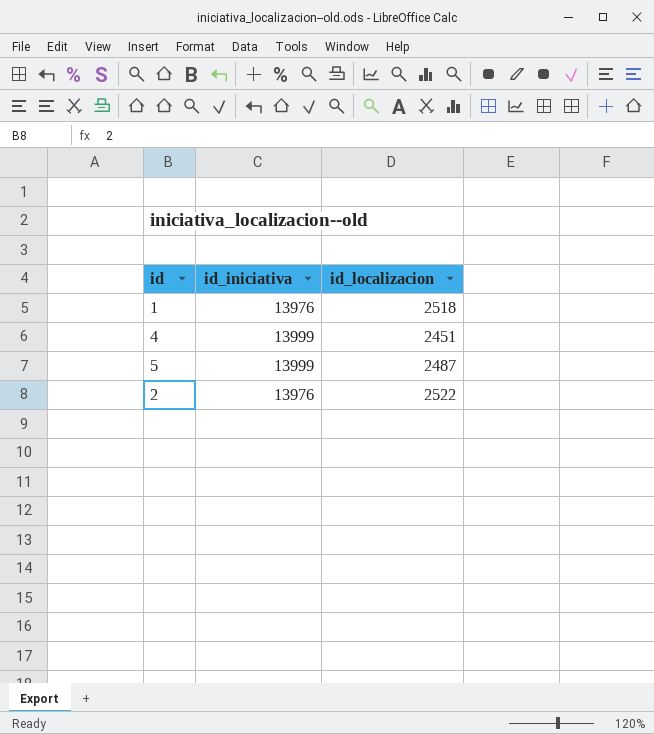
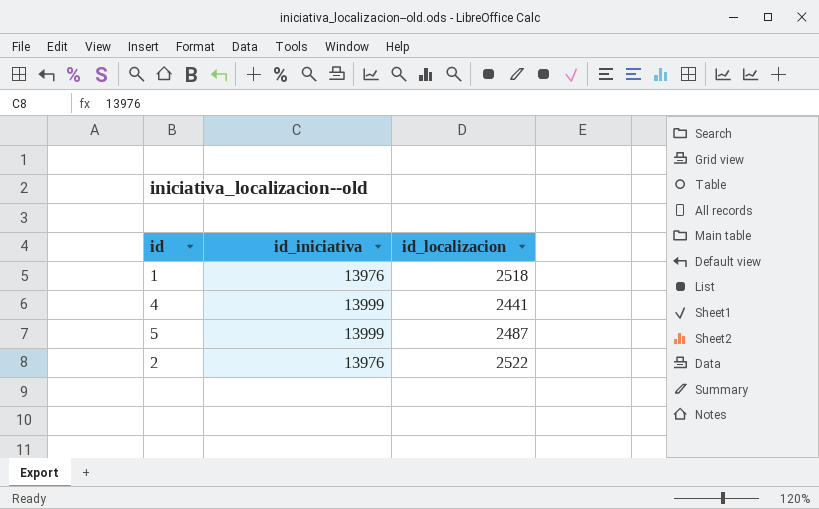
4 | id_localizacion: 2451 -> 2441

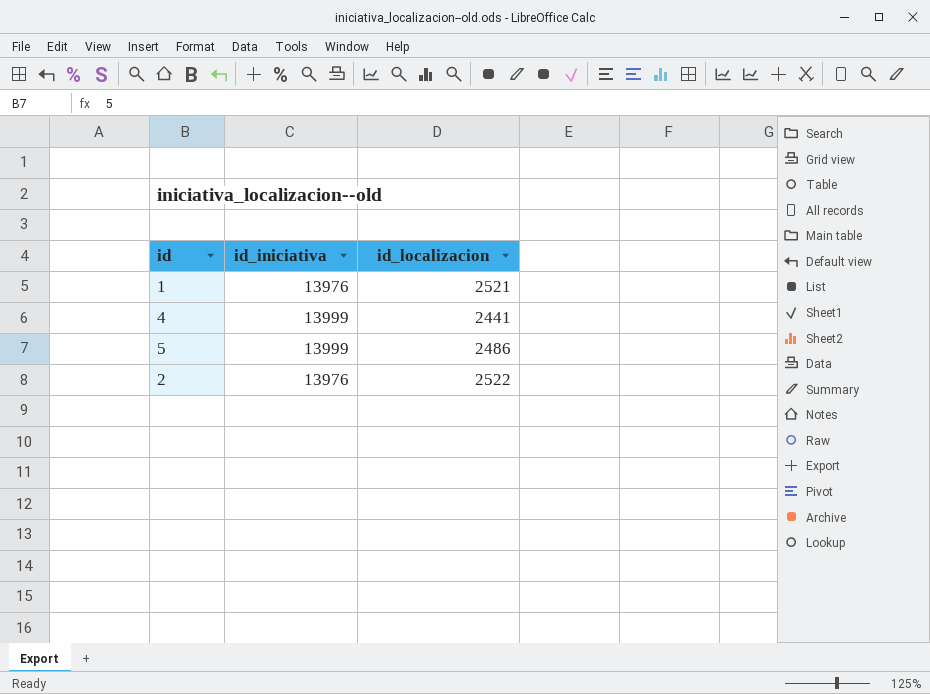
1 | id_localizacion: 2518 -> 2521
5 | id_localizacion: 2487 -> 2486

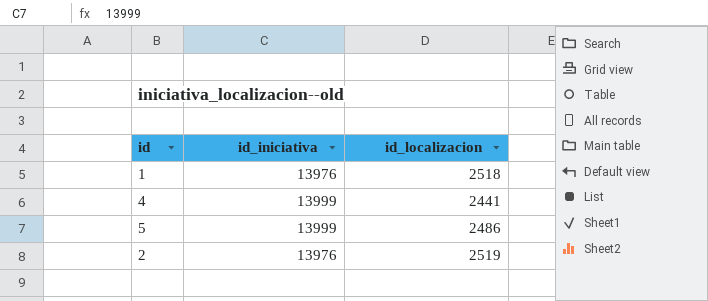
1 | id_localizacion: 2521 -> 2518
2 | id_localizacion: 2522 -> 2519

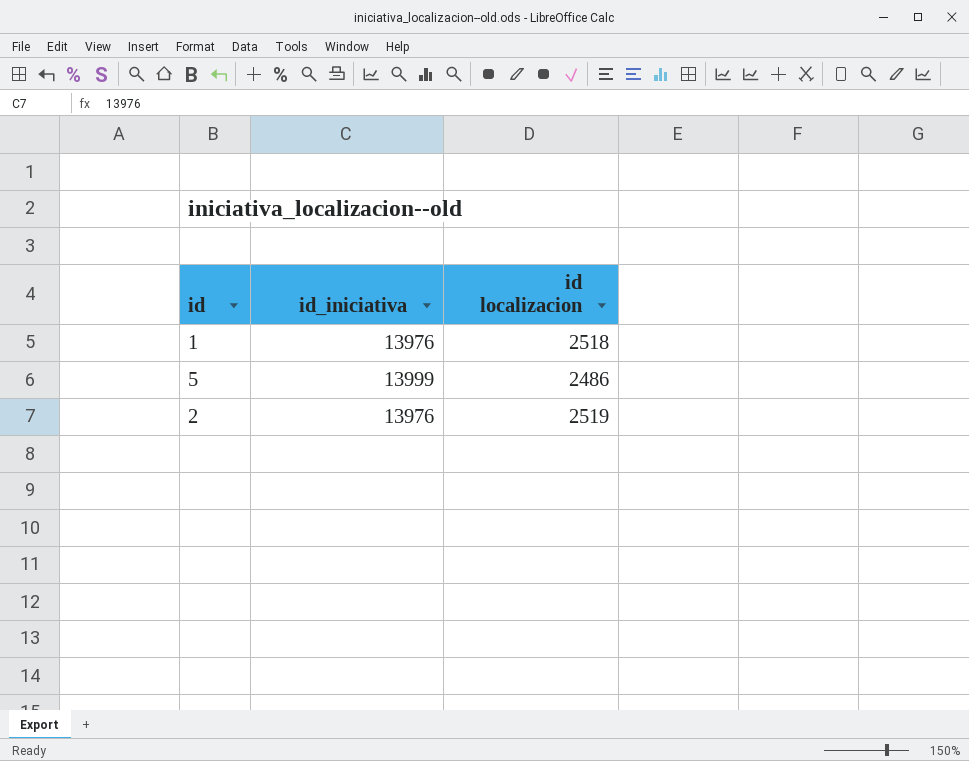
column name: id_localizacion -> id localizacion
row 4: 13999 | 2441 -> none

